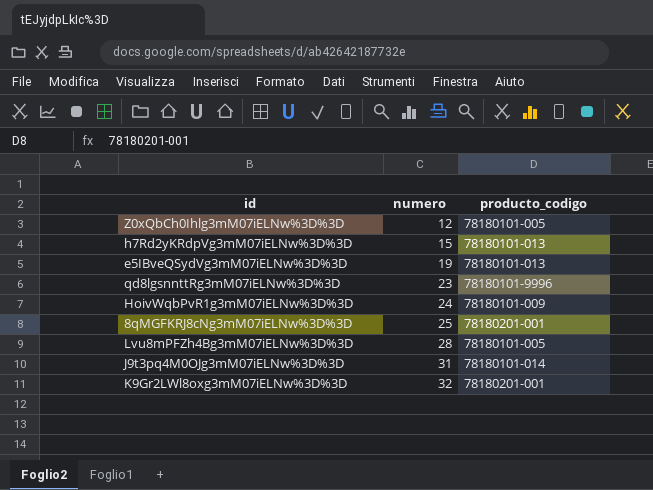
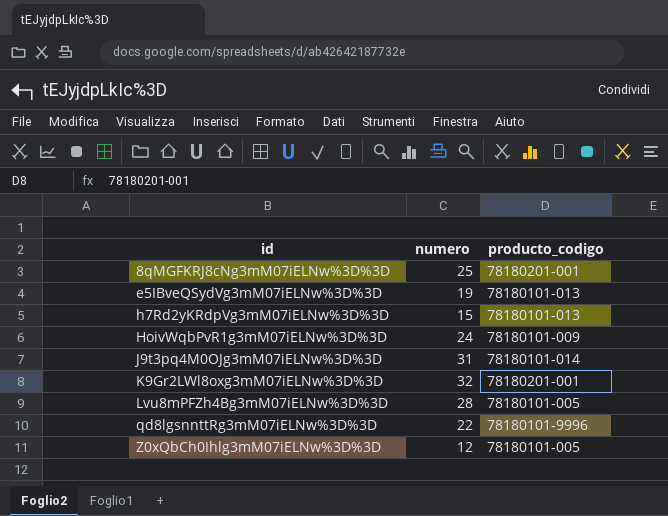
row order: numero ascending -> id ascending
qd8lgsnnttRg3mM07iELNw%3D%3D | numero: 23 -> 22

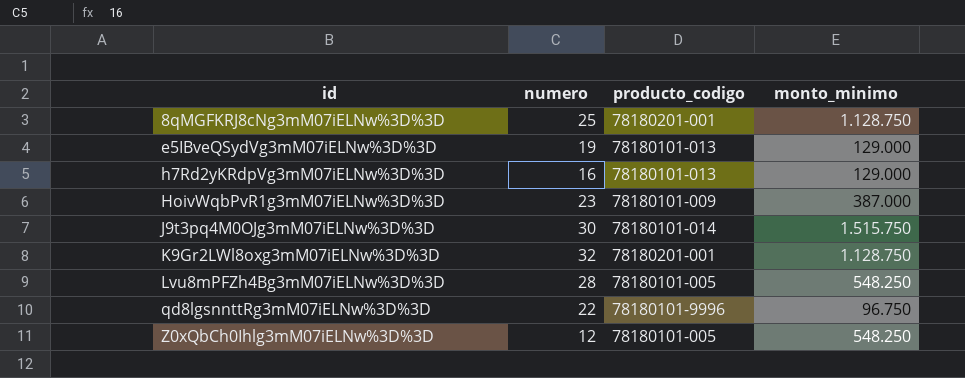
column monto_minimo | position: none -> 4
h7Rd2yKRdpVg3mM07iELNw%3D%3D | numero: 15 -> 16
HoivWqbPvR1g3mM07iELNw%3D%3D | numero: 24 -> 23
J9t3pq4M0OJg3mM07iELNw%3D%3D | numero: 31 -> 30

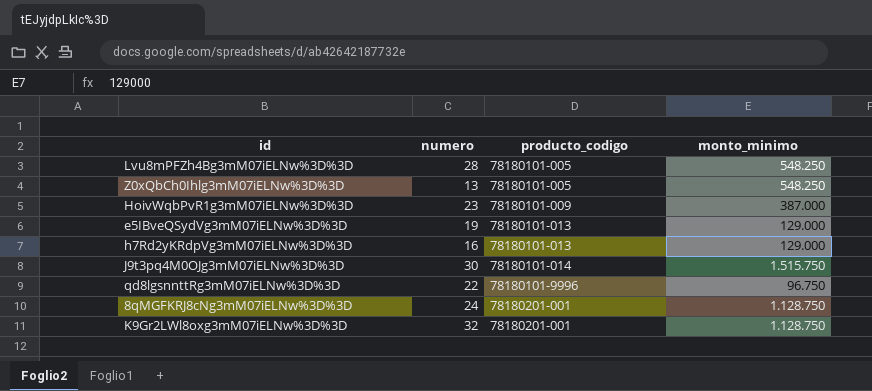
row order: id ascending -> producto_codigo ascending
Z0xQbCh0Ihlg3mM07iELNw%3D%3D | numero: 12 -> 13
8qMGFKRJ8cNg3mM07iELNw%3D%3D | numero: 25 -> 24

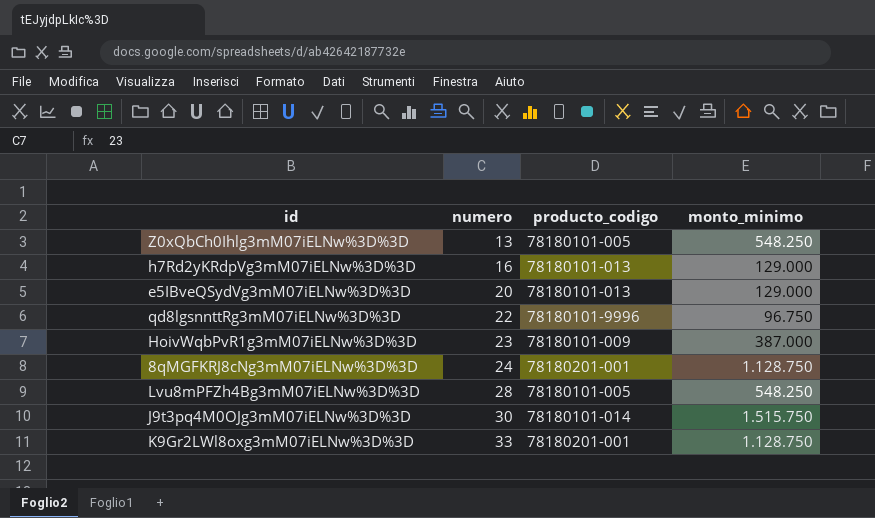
row order: producto_codigo ascending -> numero ascending
e5IBveQSydVg3mM07iELNw%3D%3D | numero: 19 -> 20
K9Gr2LWl8oxg3mM07iELNw%3D%3D | numero: 32 -> 33

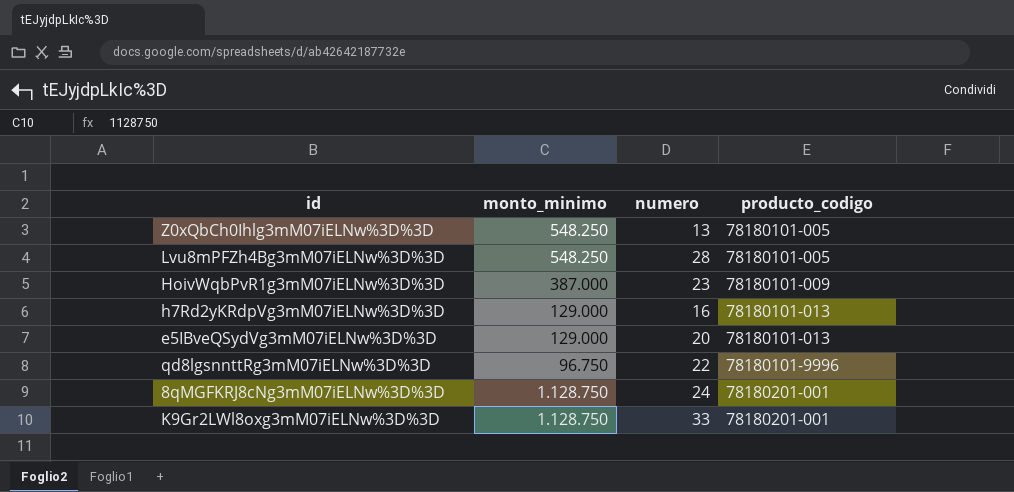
row order: numero ascending -> producto_codigo ascending
column monto_minimo | position: 4 -> 2
row J9t3pq4M0OJg3mM07iELNw%3D%3D: 30 | 78180101-014 | 1.515.750 -> none

